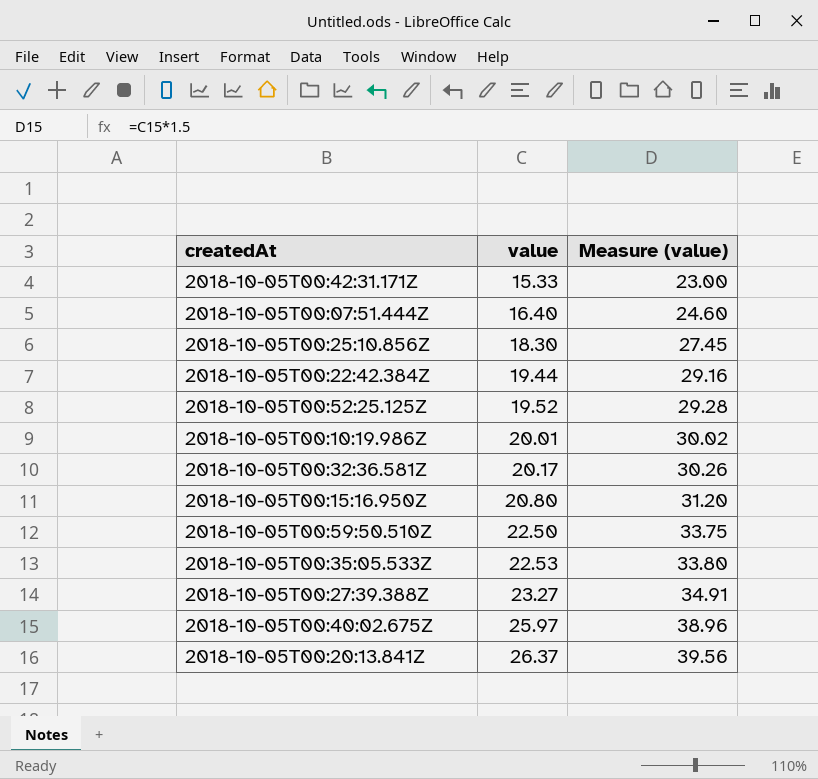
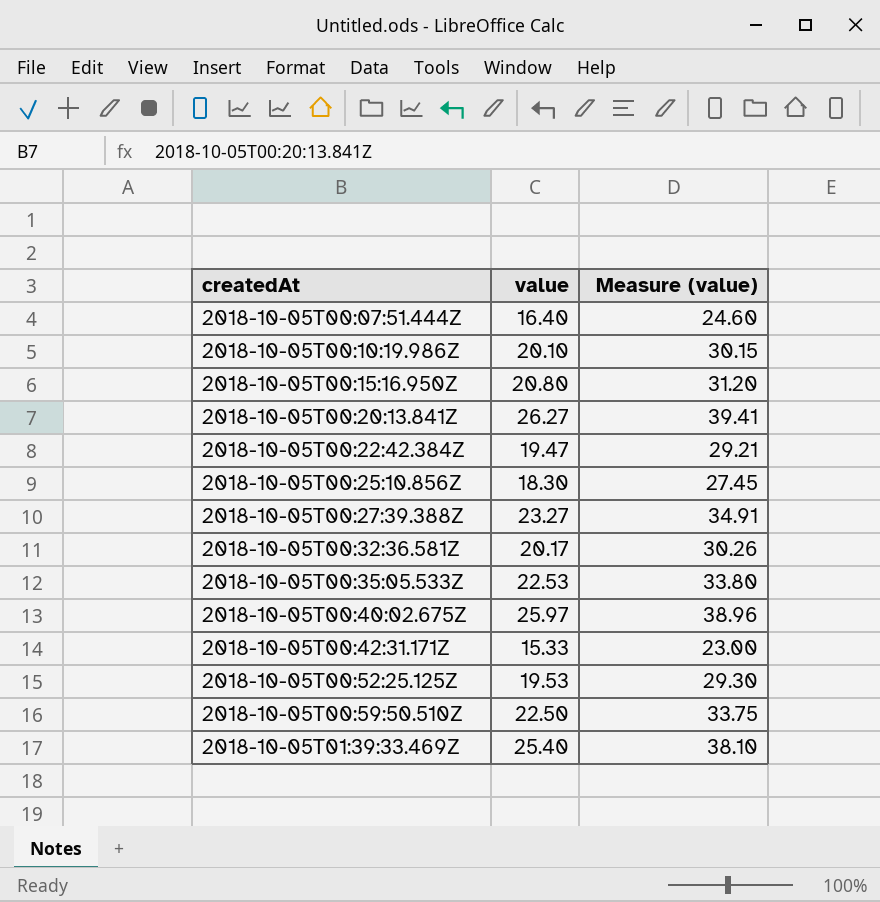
row order: value ascending -> createdAt ascending
2018-10-05T00:10:19.986Z | value: 20.01 -> 20.10
2018-10-05T00:10:19.986Z | Measure (value): 30.02 -> 30.15
2018-10-05T00:20:13.841Z | value: 26.37 -> 26.27
2018-10-05T00:20:13.841Z | Measure (value): 39.56 -> 39.41
2018-10-05T00:22:42.384Z | value: 19.44 -> 19.47
2018-10-05T00:22:42.384Z | Measure (value): 29.16 -> 29.21
2018-10-05T00:52:25.125Z | value: 19.52 -> 19.53
2018-10-05T00:52:25.125Z | Measure (value): 29.28 -> 29.30
row 2018-10-05T01:39:33.469Z: none -> 25.40 | 38.10

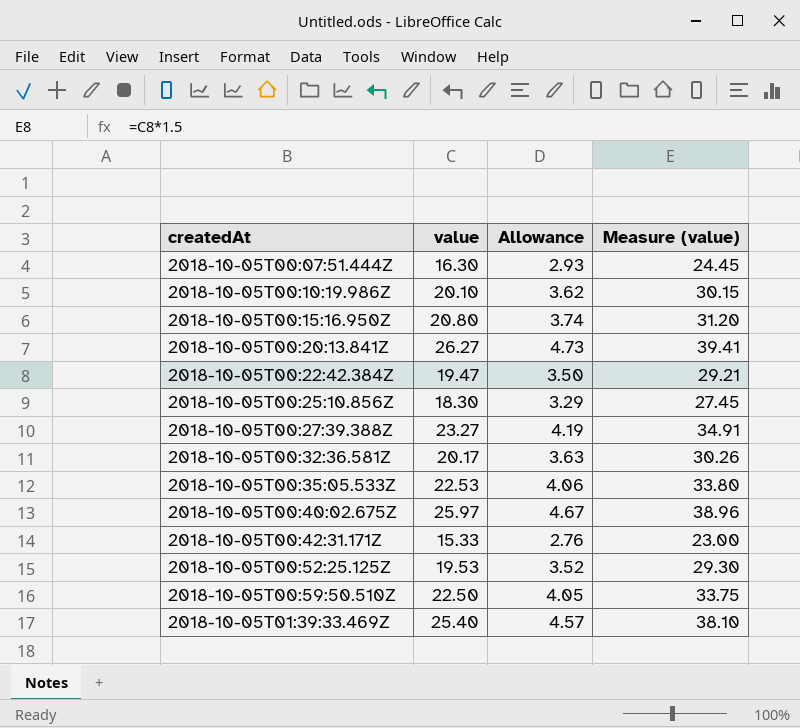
column Allowance | formula: none -> [value] * 0.18
2018-10-05T00:07:51.444Z | value: 16.40 -> 16.30
2018-10-05T00:07:51.444Z | Measure (value): 24.60 -> 24.45

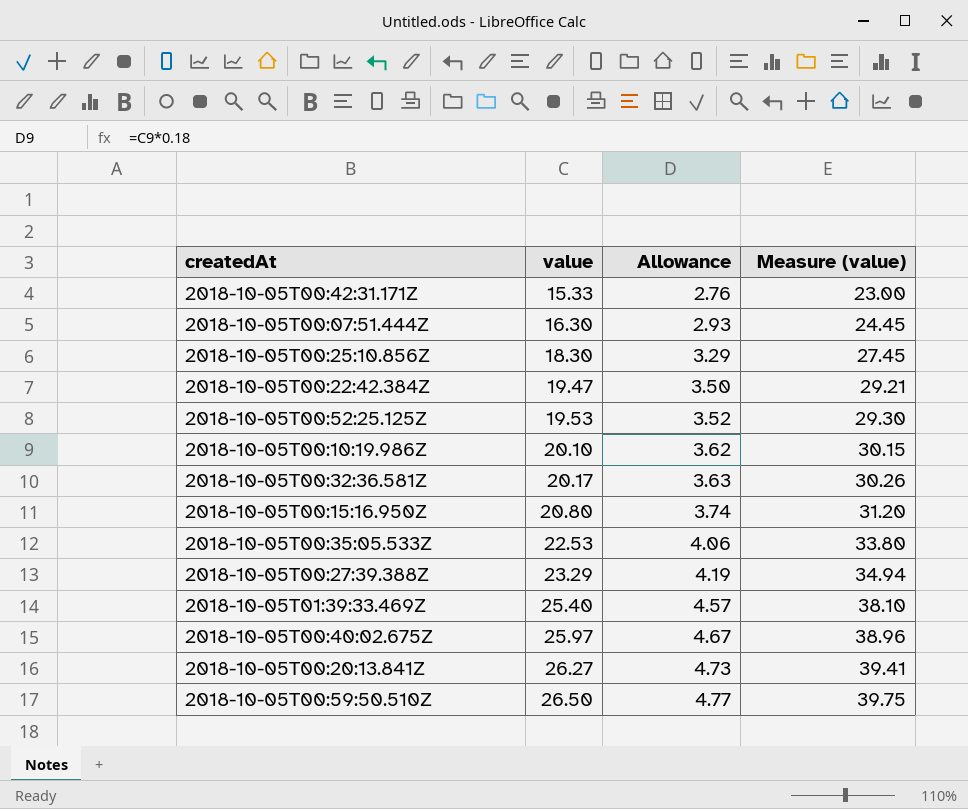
row order: createdAt ascending -> value ascending
2018-10-05T00:27:39.388Z | value: 23.27 -> 23.29
2018-10-05T00:27:39.388Z | Measure (value): 34.91 -> 34.94
2018-10-05T00:59:50.510Z | value: 22.50 -> 26.50
2018-10-05T00:59:50.510Z | Allowance: 4.05 -> 4.77
2018-10-05T00:59:50.510Z | Measure (value): 33.75 -> 39.75

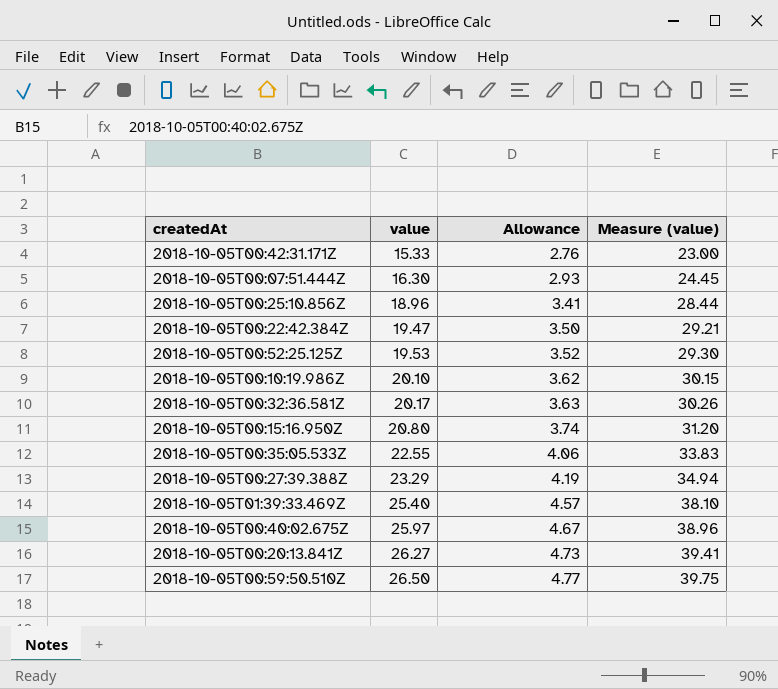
2018-10-05T00:25:10.856Z | value: 18.30 -> 18.96
2018-10-05T00:25:10.856Z | Allowance: 3.29 -> 3.41
2018-10-05T00:25:10.856Z | Measure (value): 27.45 -> 28.44
2018-10-05T00:35:05.533Z | value: 22.53 -> 22.55
2018-10-05T00:35:05.533Z | Measure (value): 33.80 -> 33.83

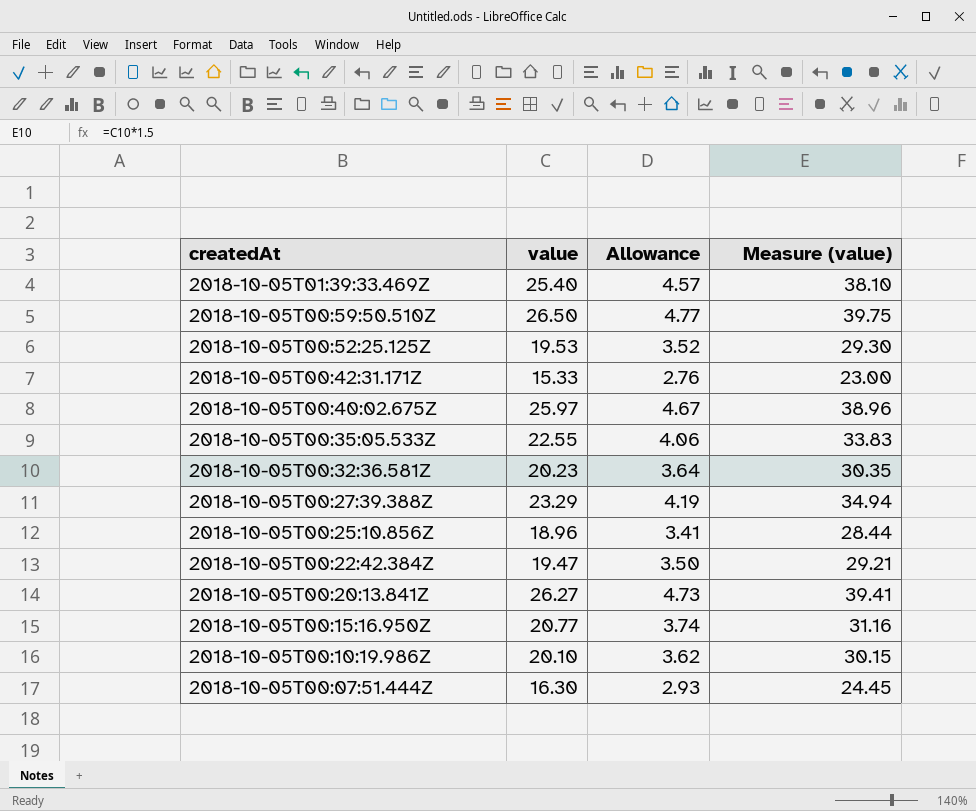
row order: value ascending -> createdAt descending
2018-10-05T00:32:36.581Z | value: 20.17 -> 20.23
2018-10-05T00:32:36.581Z | Allowance: 3.63 -> 3.64
2018-10-05T00:32:36.581Z | Measure (value): 30.26 -> 30.35
2018-10-05T00:15:16.950Z | value: 20.80 -> 20.77
2018-10-05T00:15:16.950Z | Measure (value): 31.20 -> 31.16

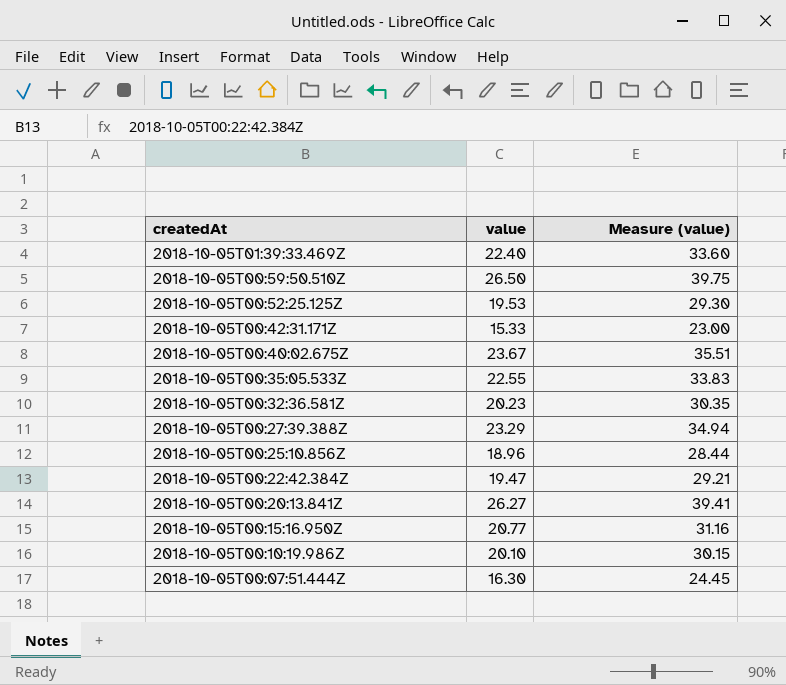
column Allowance | formula: [value] * 0.18 -> none
2018-10-05T01:39:33.469Z | value: 25.40 -> 22.40
2018-10-05T01:39:33.469Z | Measure (value): 38.10 -> 33.60
2018-10-05T00:40:02.675Z | value: 25.97 -> 23.67
2018-10-05T00:40:02.675Z | Measure (value): 38.96 -> 35.51

